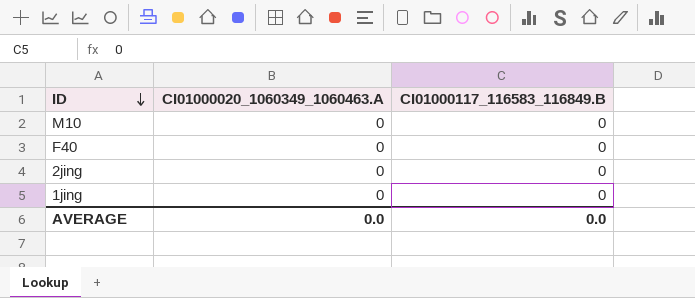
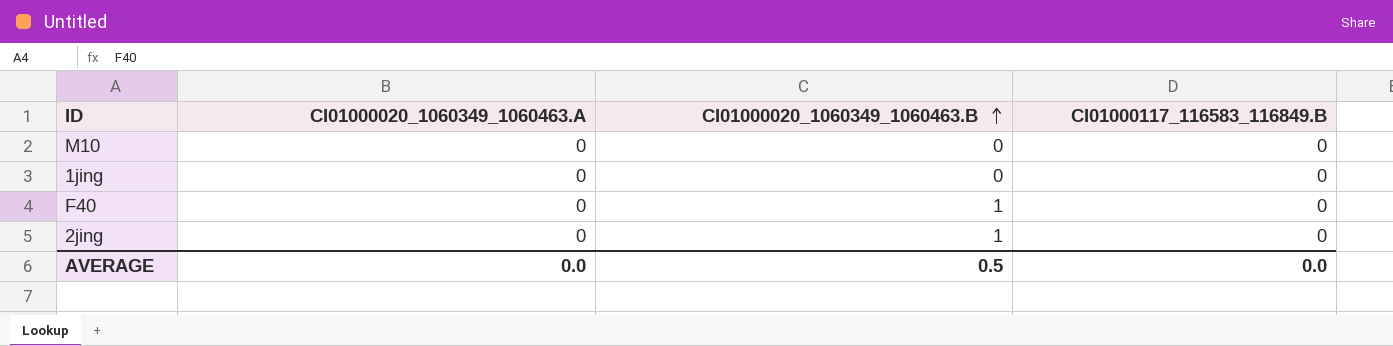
row order: ID descending -> CI01000020_1060349_1060463.B ascending
column CI01000020_1060349_1060463.B | position: none -> 3

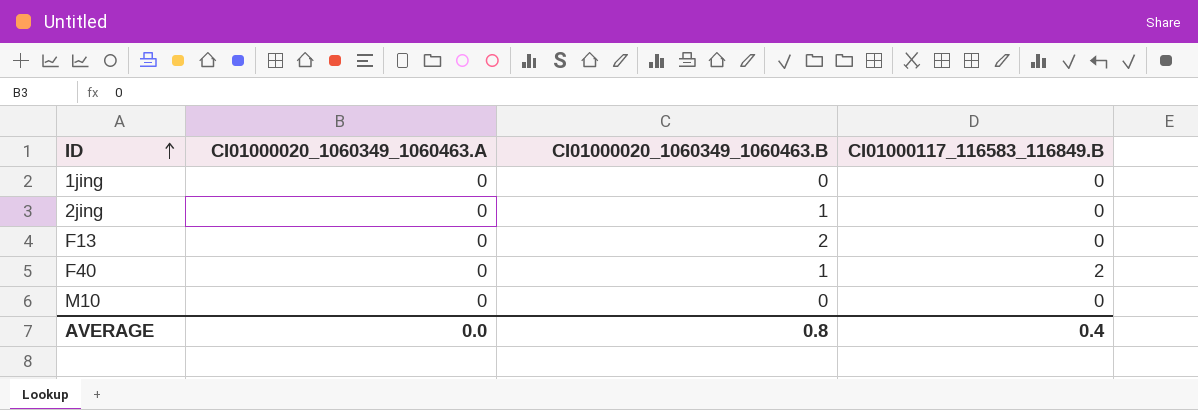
row order: CI01000020_1060349_1060463.B ascending -> ID ascending
row F13: none -> 0 | 2 | 0
F40 | CI01000117_116583_116849.B: 0 -> 2
AVERAGE | CI01000020_1060349_1060463.B: 0.5 -> 0.8
AVERAGE | CI01000117_116583_116849.B: 0.0 -> 0.4

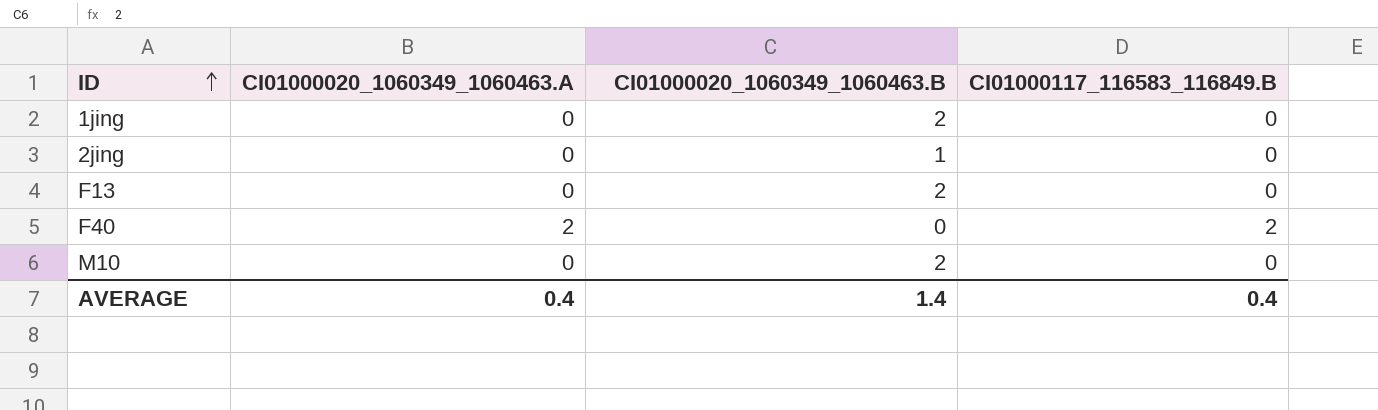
1jing | CI01000020_1060349_1060463.B: 0 -> 2
F40 | CI01000020_1060349_1060463.A: 0 -> 2
F40 | CI01000020_1060349_1060463.B: 1 -> 0
M10 | CI01000020_1060349_1060463.B: 0 -> 2
AVERAGE | CI01000020_1060349_1060463.A: 0.0 -> 0.4
AVERAGE | CI01000020_1060349_1060463.B: 0.8 -> 1.4

